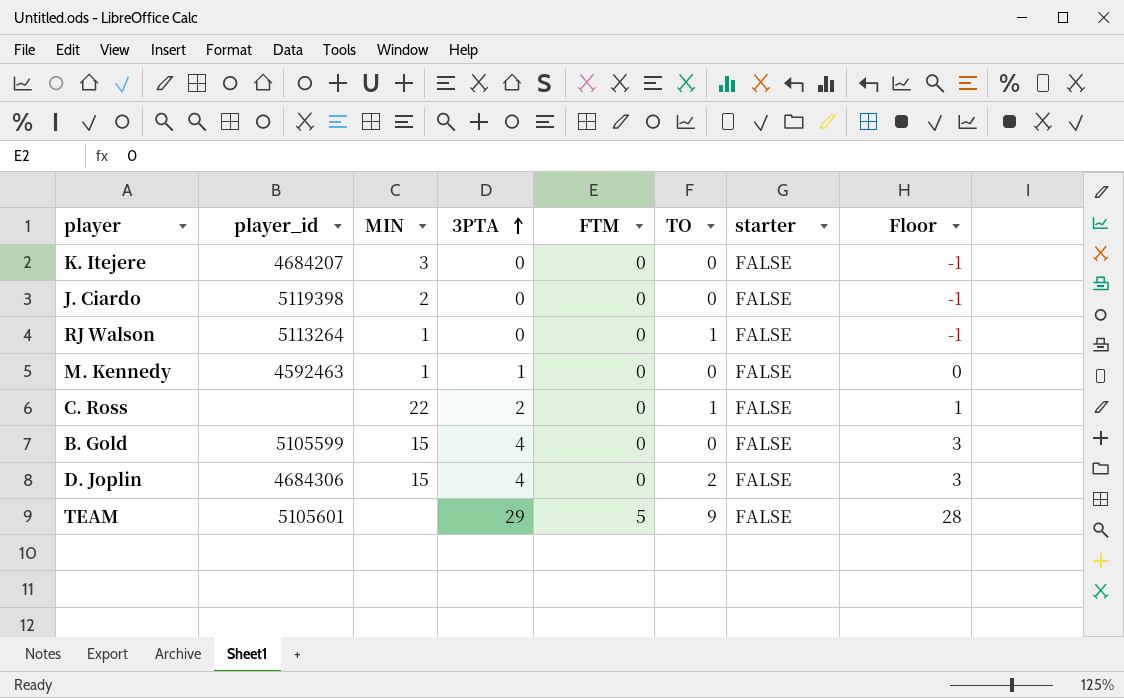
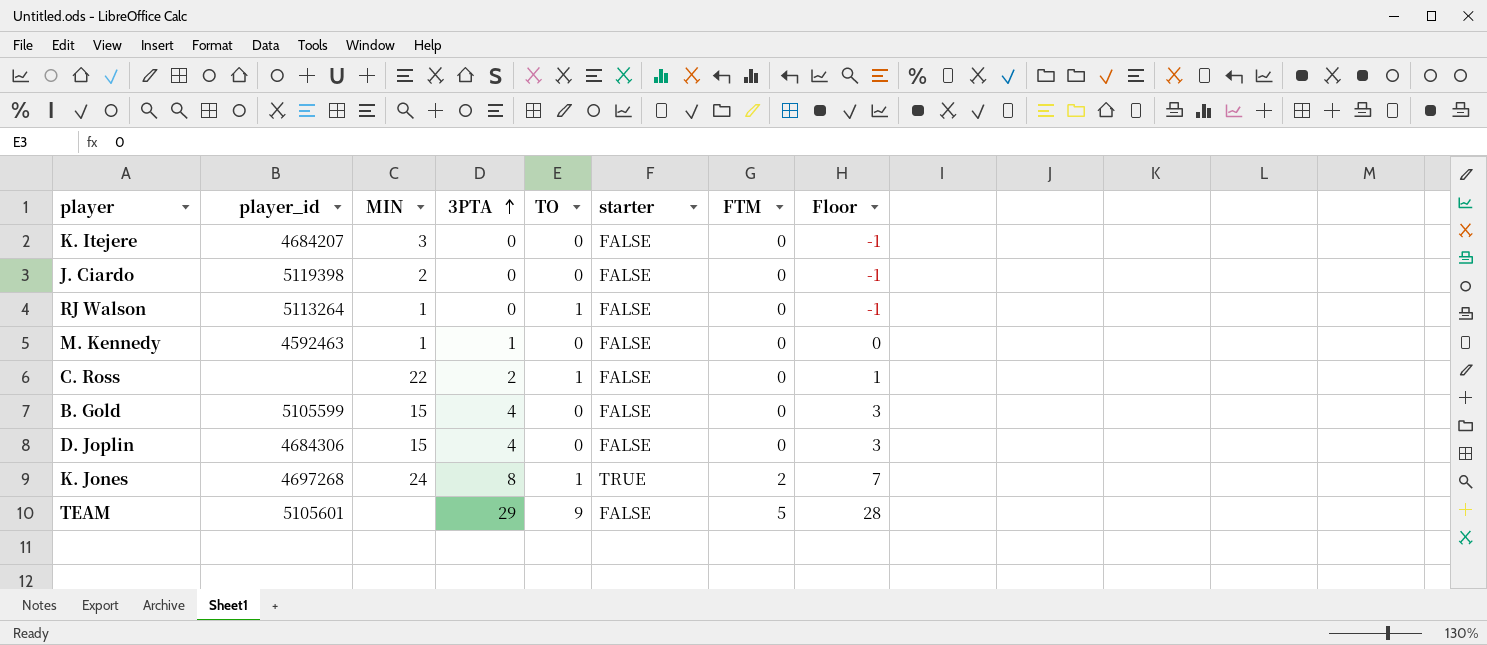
column FTM | position: 5 -> 7
D. Joplin | TO: 2 -> 0
row K. Jones: none -> 4697268 | 24 | 8 | 1 | TRUE | 2 | 7

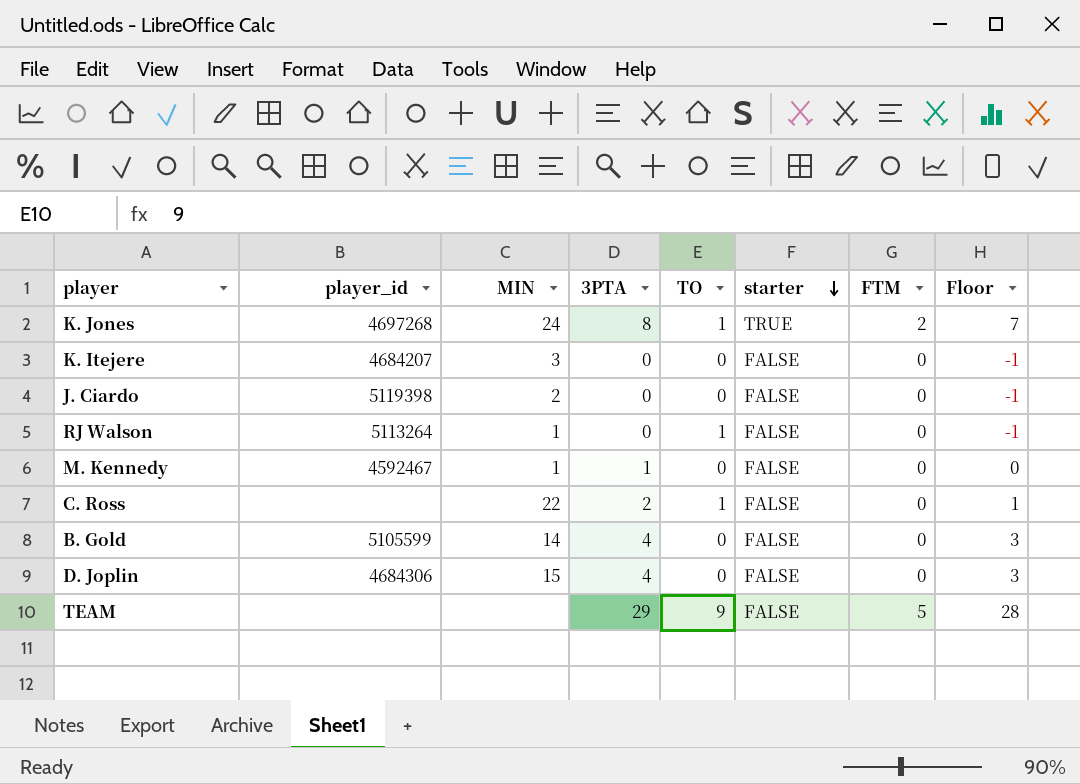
row order: 3PTA ascending -> starter descending
M. Kennedy | player_id: 4592463 -> 4592467
B. Gold | MIN: 15 -> 14
TEAM | player_id: 5105601 -> none

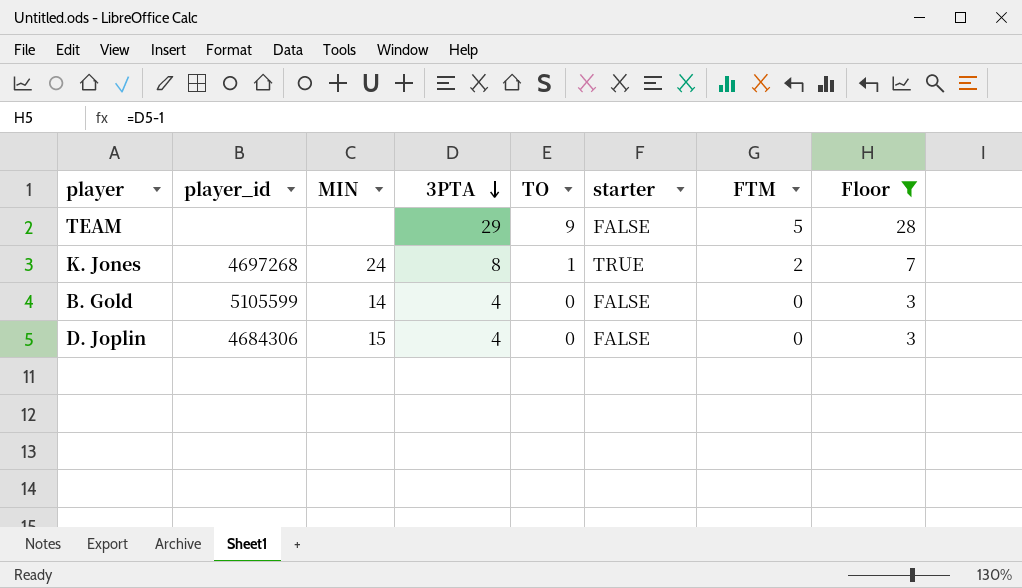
filter: none -> Floor >= 3
row order: starter descending -> 3PTA descending

